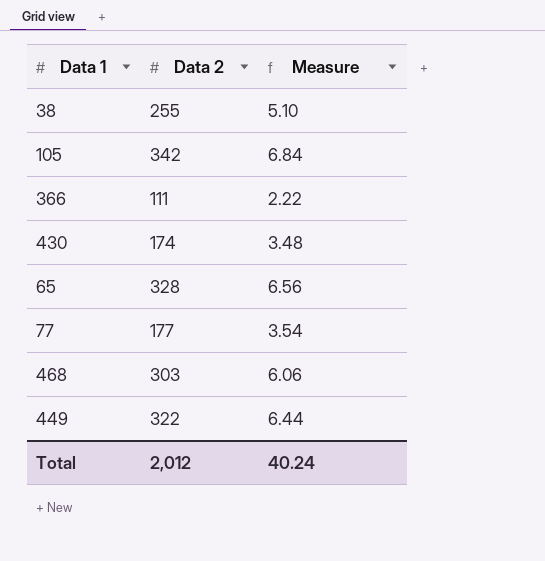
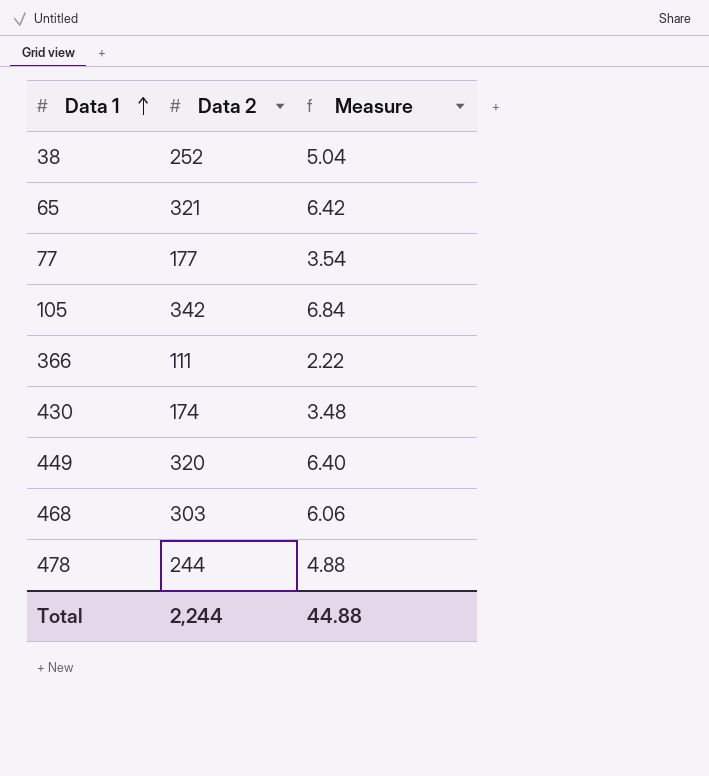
row order: none -> Data 1 ascending
38 | Data 2: 255 -> 252
38 | Measure: 5.10 -> 5.04
65 | Data 2: 328 -> 321
65 | Measure: 6.56 -> 6.42
449 | Data 2: 322 -> 320
449 | Measure: 6.44 -> 6.40
row 478: none -> 244 | 4.88
Total | Data 2: 2,012 -> 2,244
Total | Measure: 40.24 -> 44.88

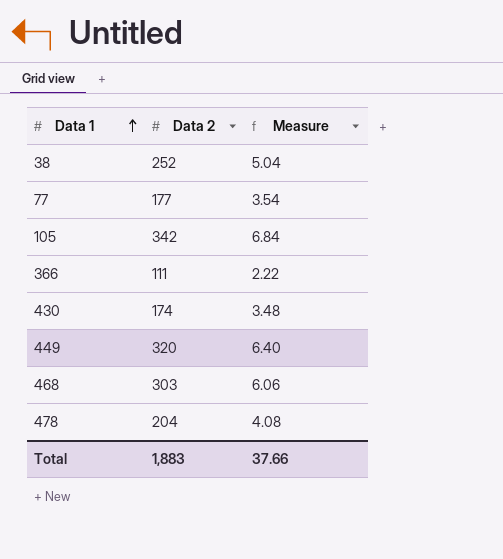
row 65: 321 | 6.42 -> none
478 | Data 2: 244 -> 204
478 | Measure: 4.88 -> 4.08
Total | Data 2: 2,244 -> 1,883
Total | Measure: 44.88 -> 37.66

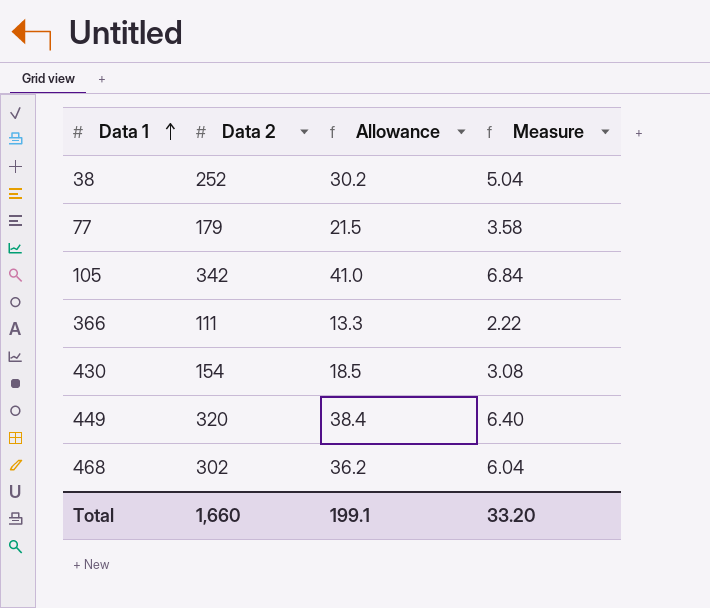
column Allowance | formula: none -> [Data 2] * 0.12
row 478: 204 | 4.08 -> none
77 | Data 2: 177 -> 179
77 | Measure: 3.54 -> 3.58
430 | Data 2: 174 -> 154
430 | Measure: 3.48 -> 3.08
468 | Data 2: 303 -> 302
468 | Measure: 6.06 -> 6.04
Total | Data 2: 1,883 -> 1,660
Total | Measure: 37.66 -> 33.20

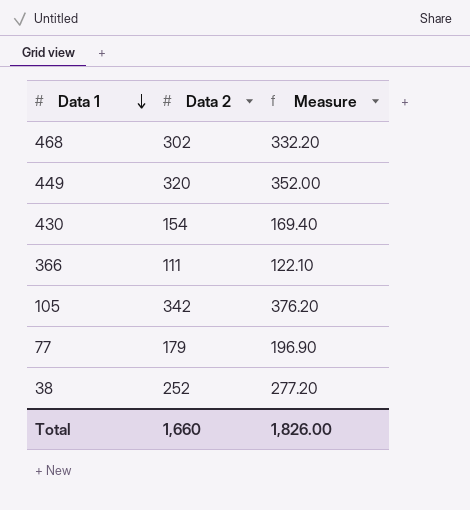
row order: Data 1 ascending -> Data 1 descending
column Allowance | formula: [Data 2] * 0.12 -> none
column Measure | formula: [Data 2] * 0.02 -> [Data 2] * 1.1
Total | Measure: 33.20 -> 1,826.00

